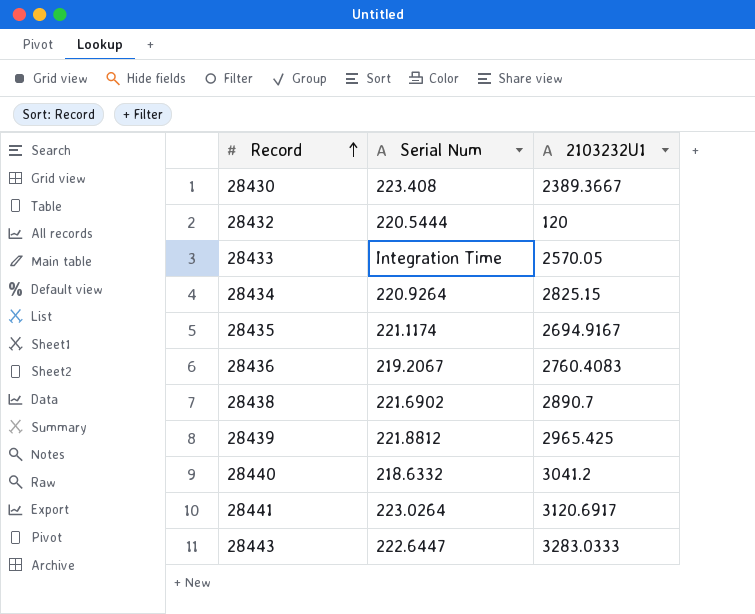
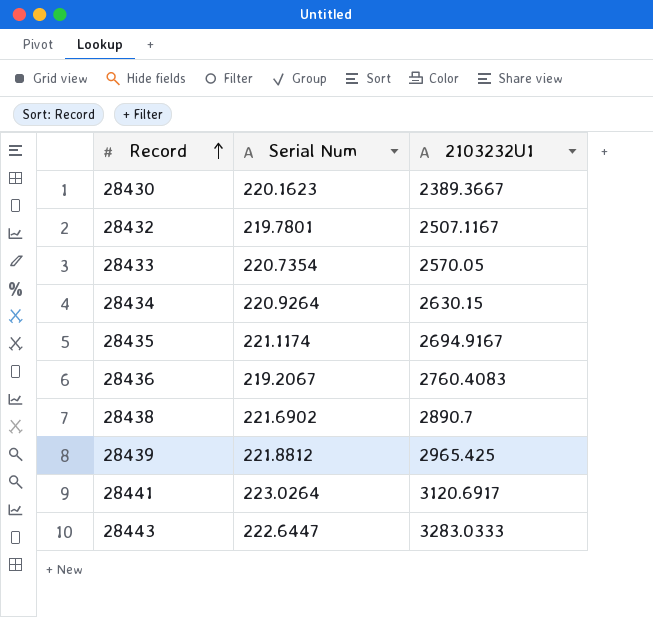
row 28440: 218.6332 | 3041.2 -> none
28430 | Serial Num: 223.408 -> 220.1623
28432 | Serial Num: 220.5444 -> 219.7801
28432 | 2103232U1: 120 -> 2507.1167
28433 | Serial Num: Integration Time -> 220.7354
28434 | 2103232U1: 2825.15 -> 2630.15

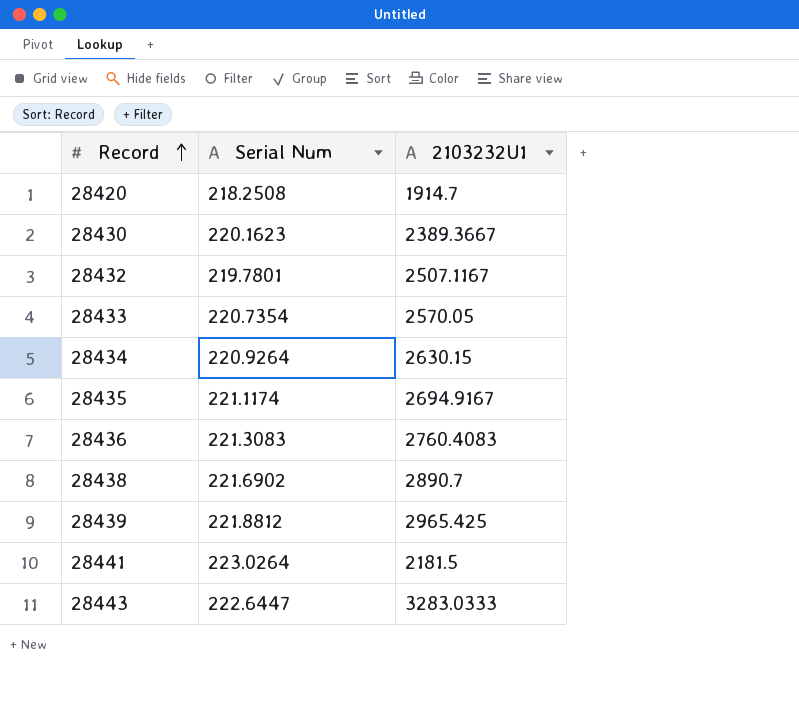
row 28420: none -> 218.2508 | 1914.7
28436 | Serial Num: 219.2067 -> 221.3083
28441 | 2103232U1: 3120.6917 -> 2181.5

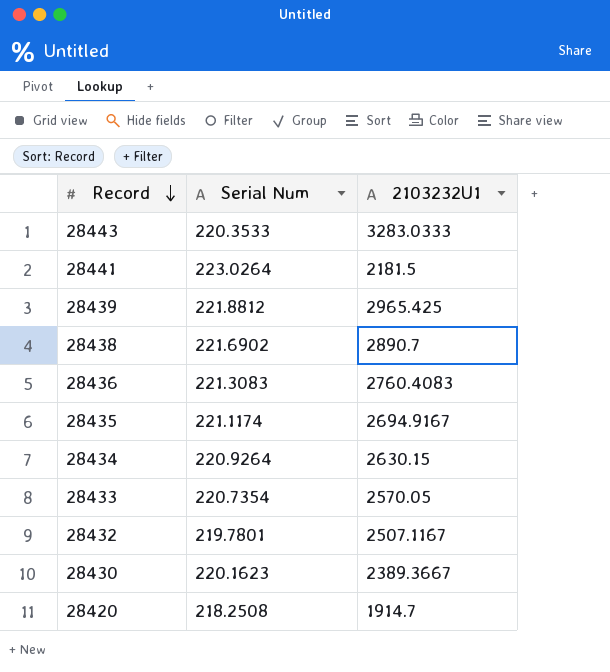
row order: Record ascending -> Record descending
28443 | Serial Num: 222.6447 -> 220.3533

